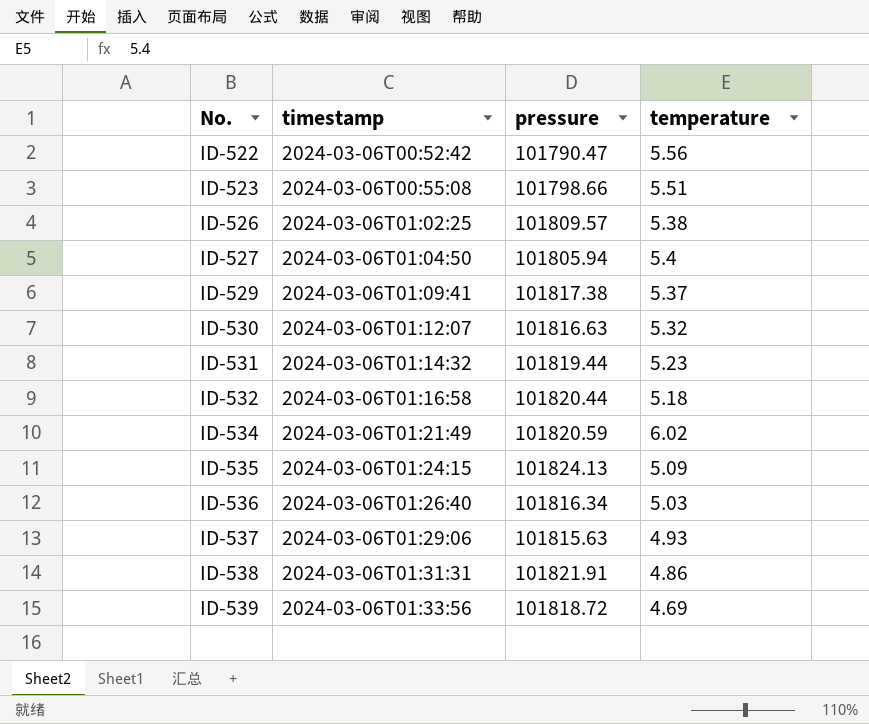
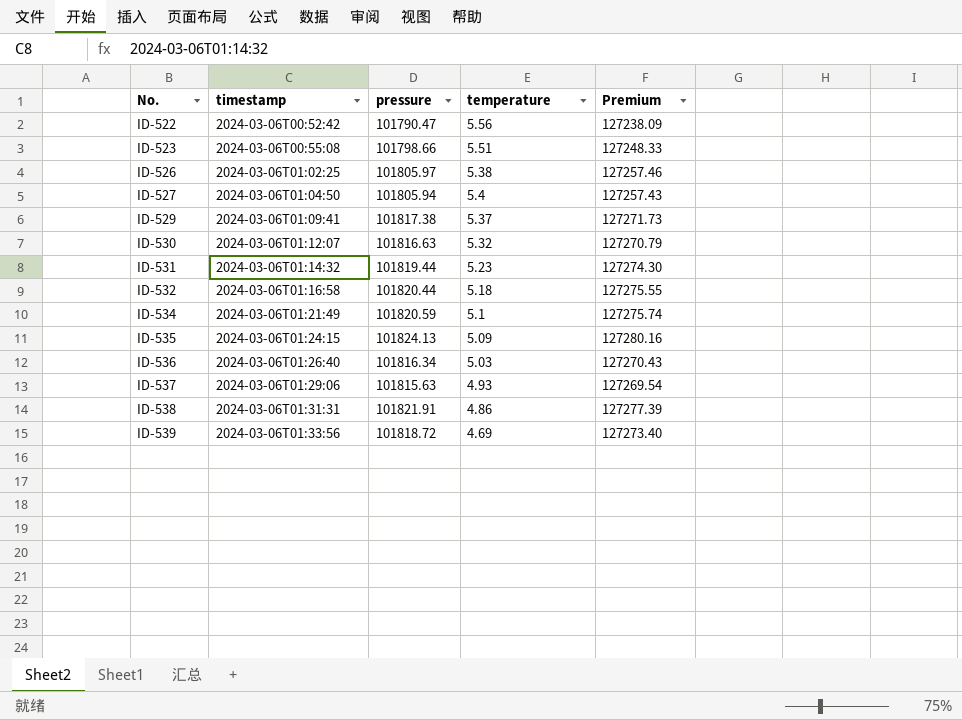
column Premium | formula: none -> [pressure] * 1.25
ID-526 | pressure: 101809.57 -> 101805.97
ID-534 | temperature: 6.02 -> 5.1

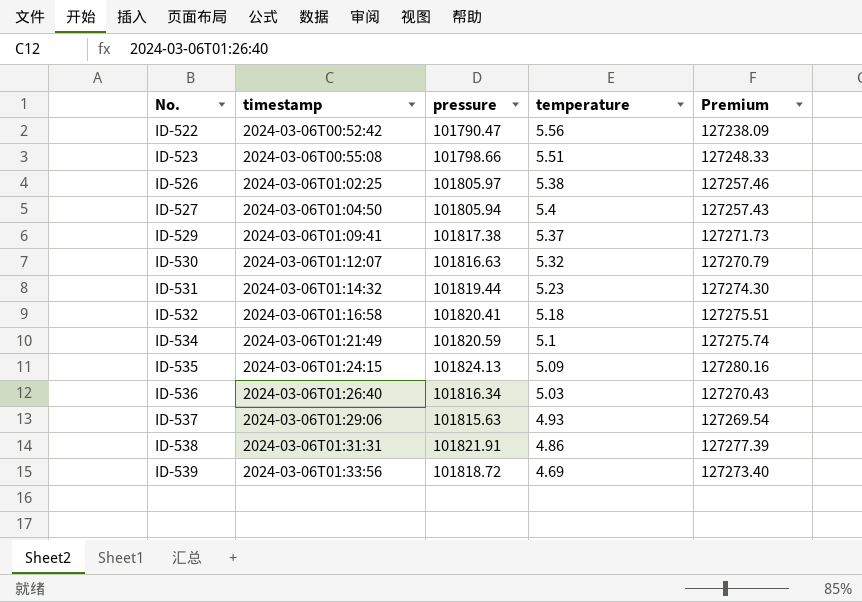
ID-532 | pressure: 101820.44 -> 101820.41
ID-532 | Premium: 127275.55 -> 127275.51

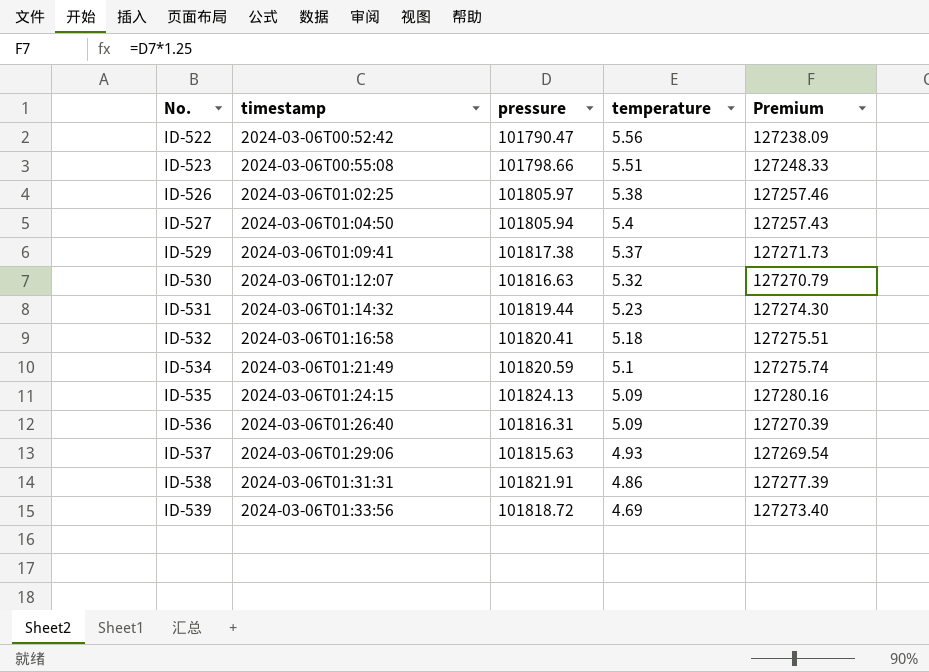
ID-536 | pressure: 101816.34 -> 101816.31
ID-536 | temperature: 5.03 -> 5.09
ID-536 | Premium: 127270.43 -> 127270.39

